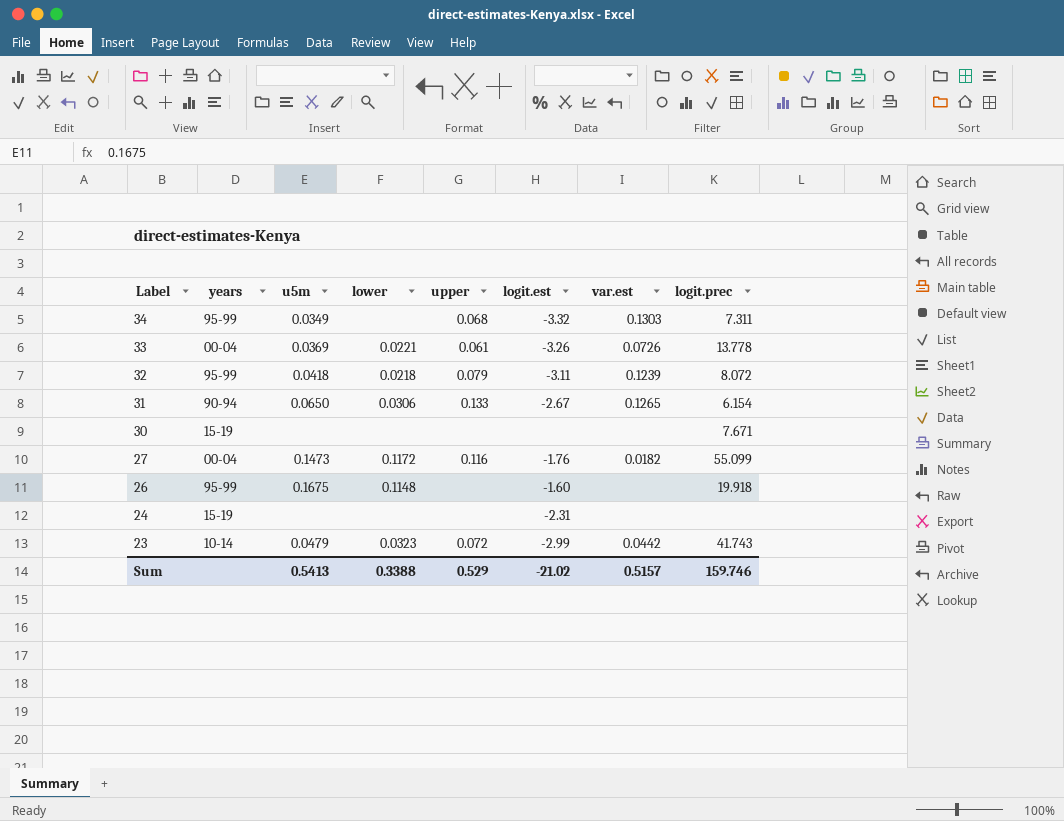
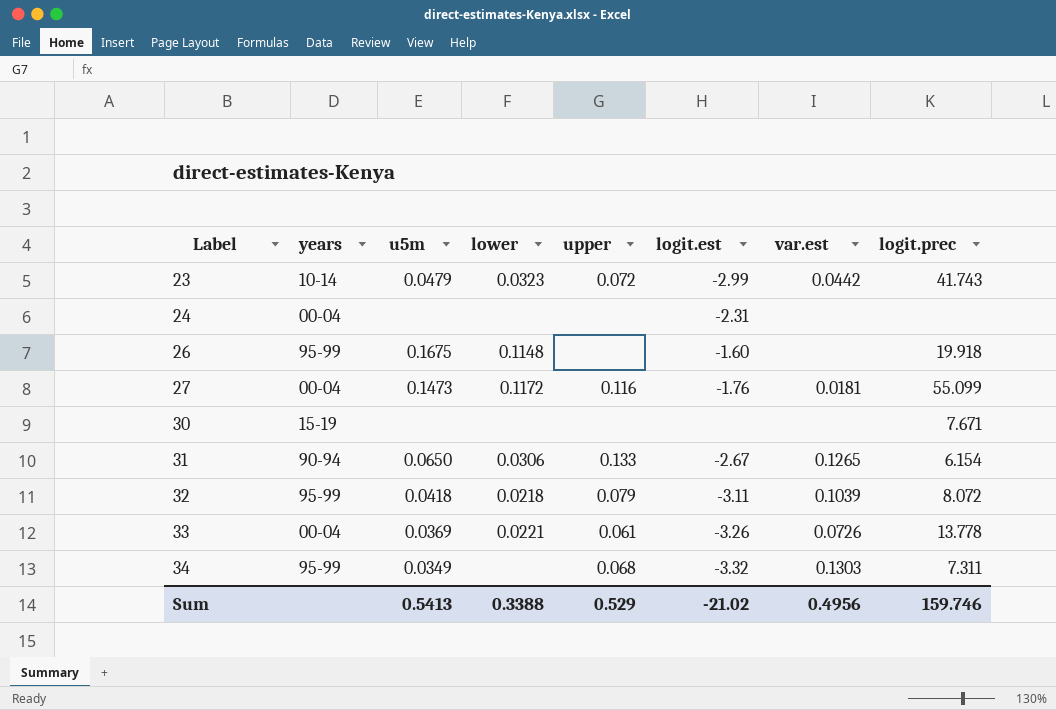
row order: Label descending -> Label ascending
24 | years: 15-19 -> 00-04
27 | var.est: 0.0182 -> 0.0181
32 | var.est: 0.1239 -> 0.1039
Sum | var.est: 0.5157 -> 0.4956

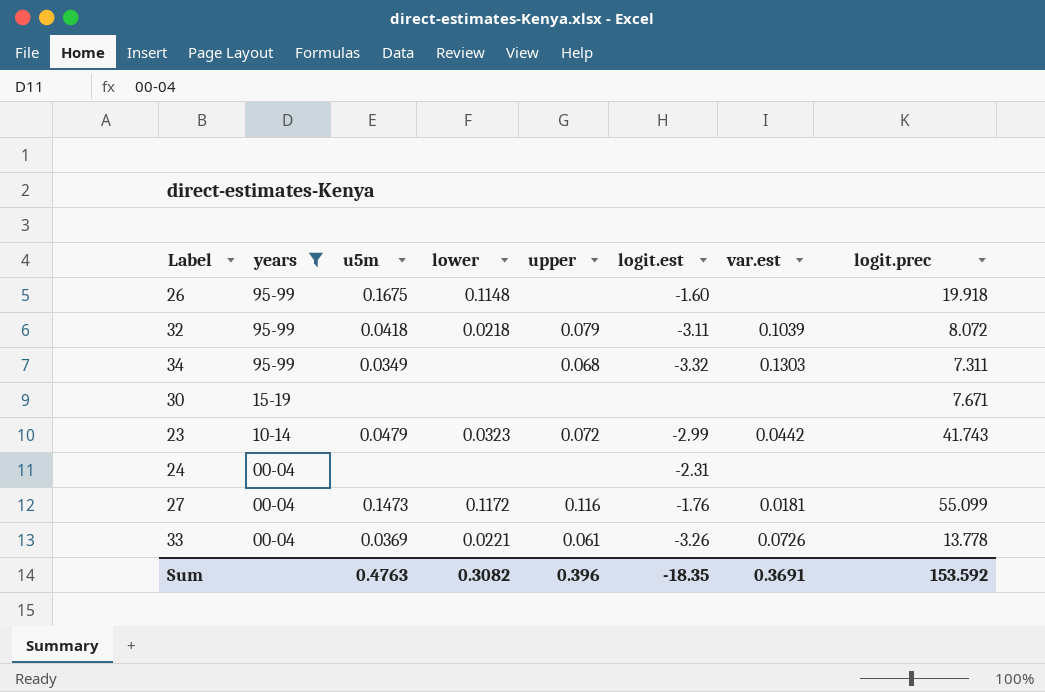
filter: none -> years != 90-94
row order: Label ascending -> years descending
Sum | u5m: 0.5413 -> 0.4763
Sum | lower: 0.3388 -> 0.3082
Sum | upper: 0.529 -> 0.396
Sum | logit.est: -21.02 -> -18.35
Sum | var.est: 0.4956 -> 0.3691
Sum | logit.prec: 159.746 -> 153.592

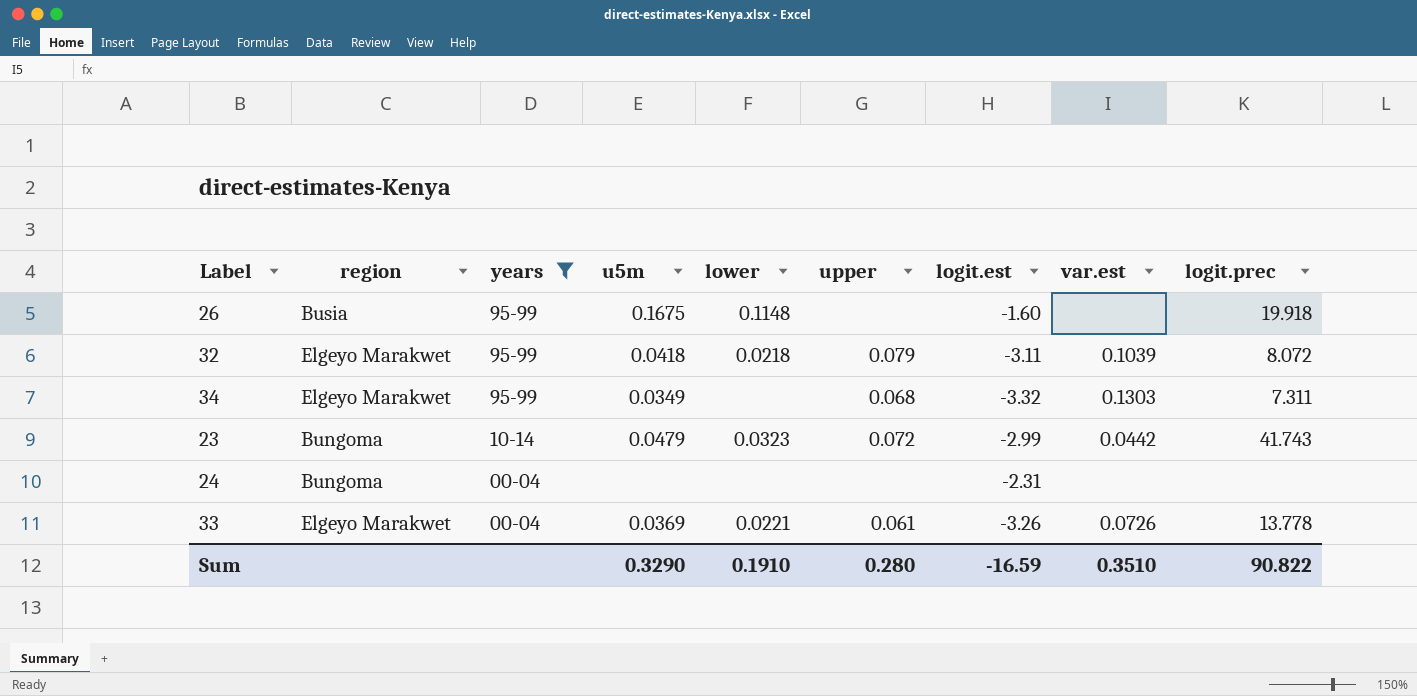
column region | position: none -> 2
row 30: 15-19 | none | none | none | none | none | 7.671 -> none
row 27: 00-04 | 0.1473 | 0.1172 | 0.116 | -1.76 | 0.0181 | 55.099 -> none
Sum | u5m: 0.4763 -> 0.3290
Sum | lower: 0.3082 -> 0.1910
Sum | upper: 0.396 -> 0.280
Sum | logit.est: -18.35 -> -16.59
Sum | var.est: 0.3691 -> 0.3510
Sum | logit.prec: 153.592 -> 90.822

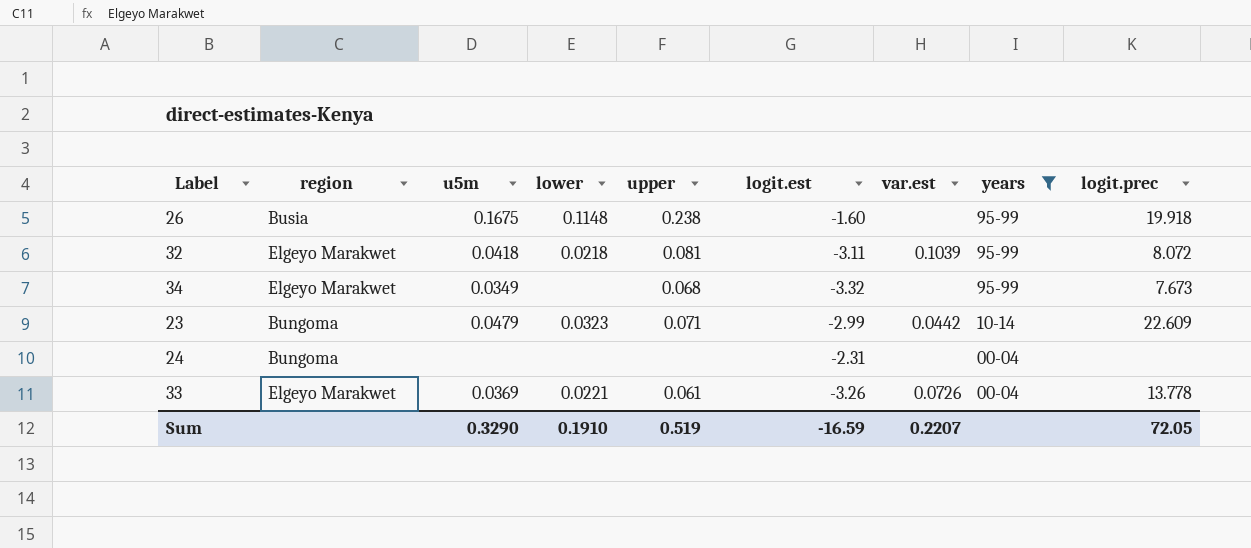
column years | position: 3 -> 8
26 | upper: none -> 0.238
32 | upper: 0.079 -> 0.081
34 | var.est: 0.1303 -> none
34 | logit.prec: 7.311 -> 7.673
23 | upper: 0.072 -> 0.071
23 | logit.prec: 41.743 -> 22.609
Sum | upper: 0.280 -> 0.519
Sum | var.est: 0.3510 -> 0.2207
Sum | logit.prec: 90.822 -> 72.05

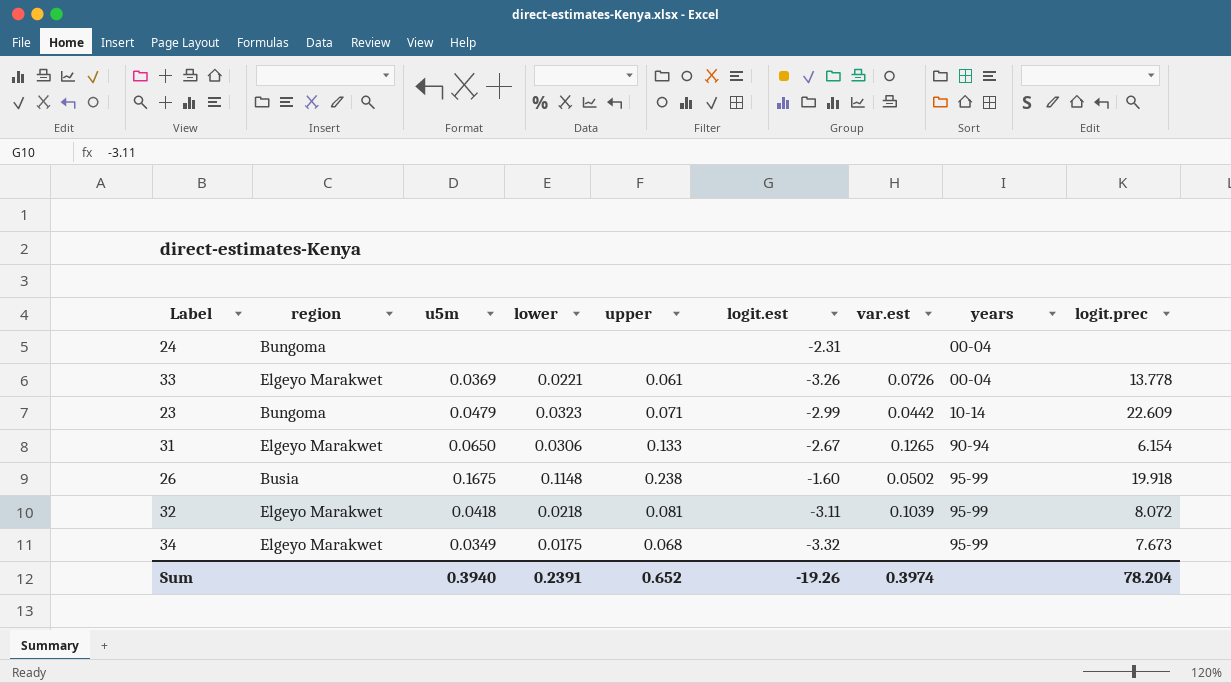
filter: years != 90-94 -> none
row order: years descending -> years ascending
26 | var.est: none -> 0.0502
34 | lower: none -> 0.0175
Sum | u5m: 0.3290 -> 0.3940
Sum | lower: 0.1910 -> 0.2391
Sum | upper: 0.519 -> 0.652
Sum | logit.est: -16.59 -> -19.26
Sum | var.est: 0.2207 -> 0.3974
Sum | logit.prec: 72.05 -> 78.204

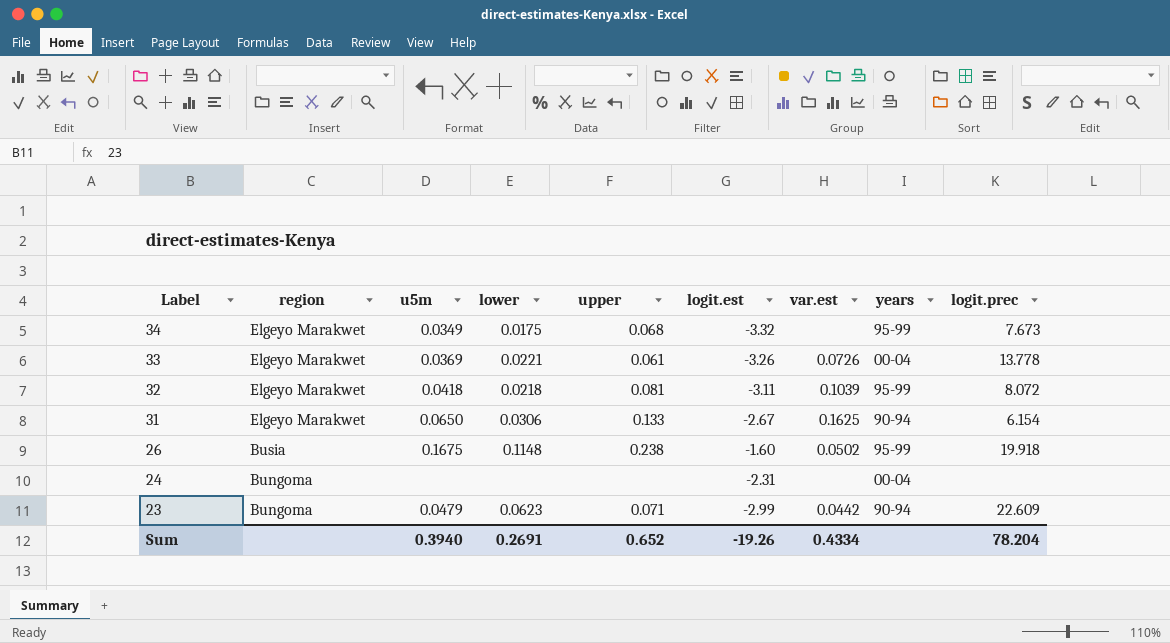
row order: years ascending -> Label descending
31 | var.est: 0.1265 -> 0.1625
23 | lower: 0.0323 -> 0.0623
23 | years: 10-14 -> 90-94
Sum | lower: 0.2391 -> 0.2691
Sum | var.est: 0.3974 -> 0.4334

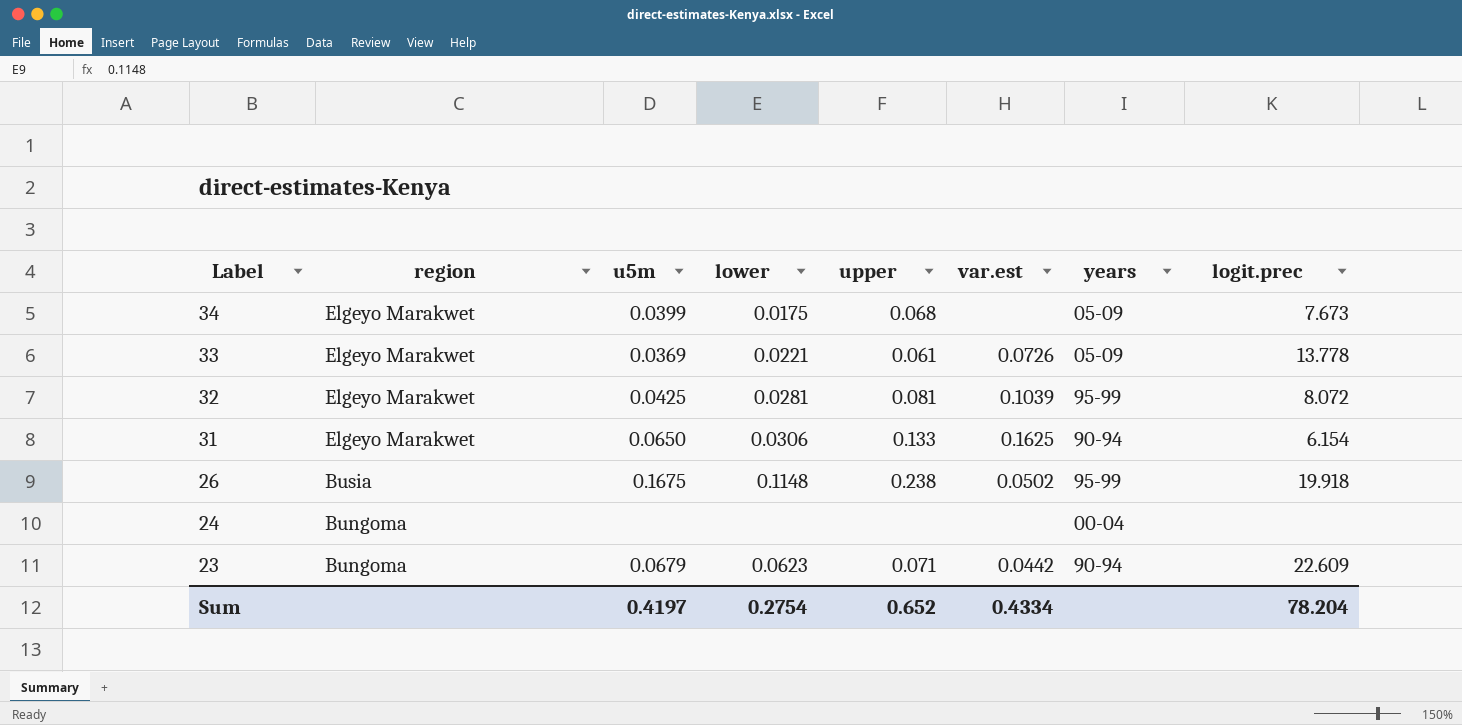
column logit.est | position: 6 -> none
34 | u5m: 0.0349 -> 0.0399
34 | years: 95-99 -> 05-09
33 | years: 00-04 -> 05-09
32 | u5m: 0.0418 -> 0.0425
32 | lower: 0.0218 -> 0.0281
23 | u5m: 0.0479 -> 0.0679
Sum | u5m: 0.3940 -> 0.4197
Sum | lower: 0.2691 -> 0.2754

